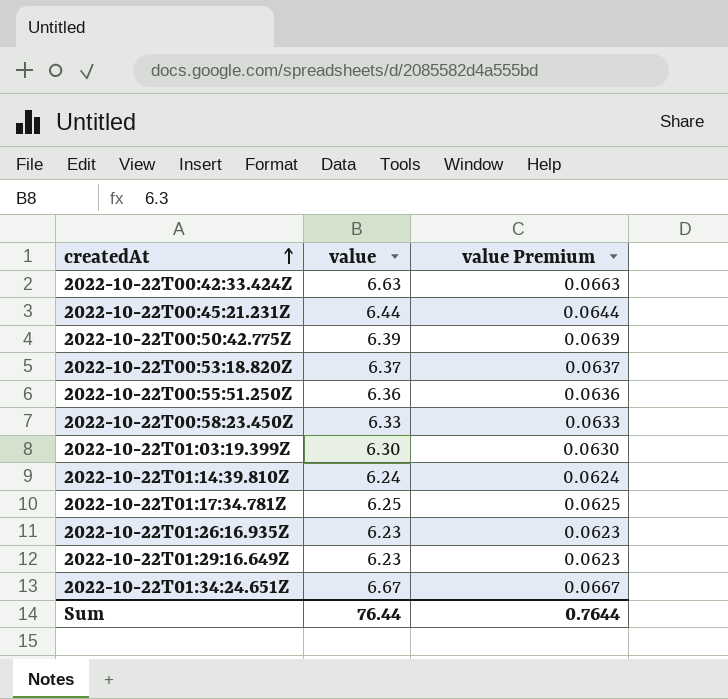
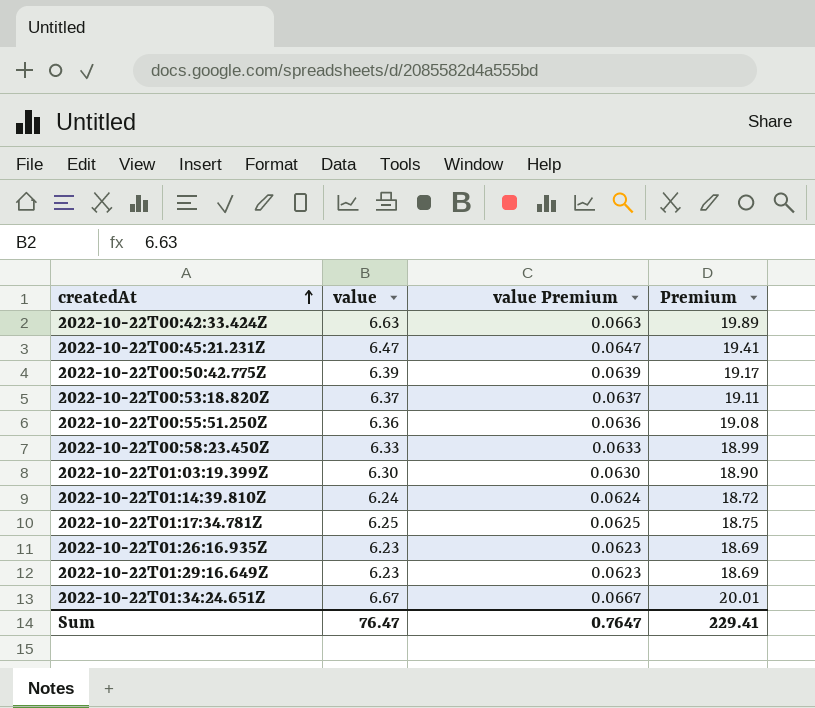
column Premium | formula: none -> [value] * 3
2022-10-22T00:45:21.231Z | value: 6.44 -> 6.47
2022-10-22T00:45:21.231Z | value Premium: 0.0644 -> 0.0647
Sum | value: 76.44 -> 76.47
Sum | value Premium: 0.7644 -> 0.7647

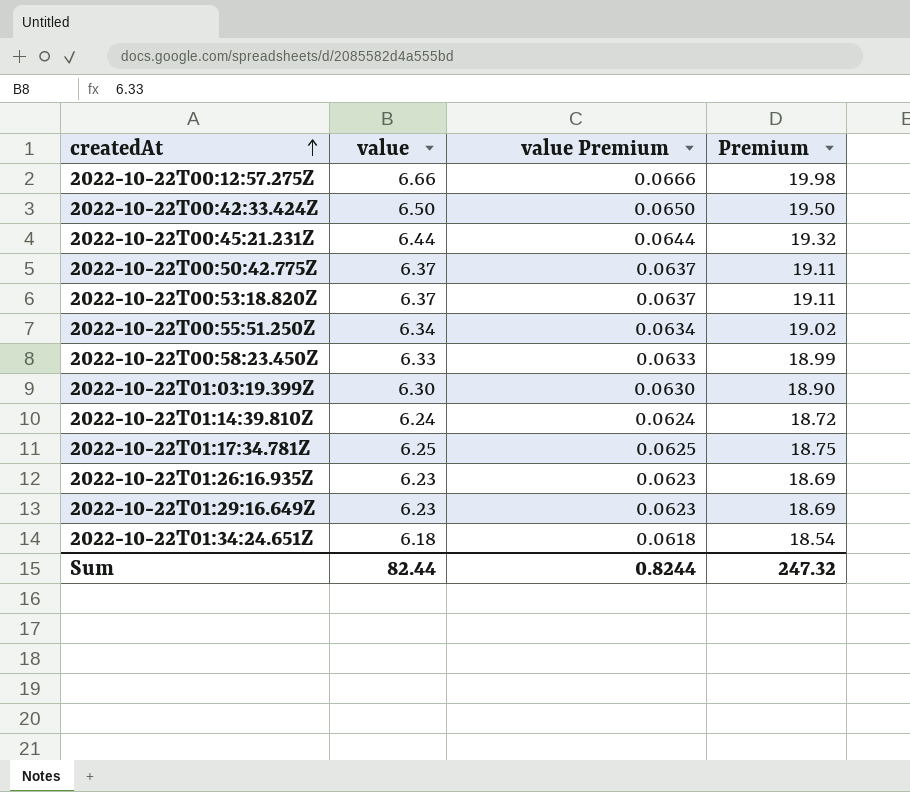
row 2022-10-22T00:12:57.275Z: none -> 6.66 | 0.0666 | 19.98
2022-10-22T00:42:33.424Z | value: 6.63 -> 6.50
2022-10-22T00:42:33.424Z | value Premium: 0.0663 -> 0.0650
2022-10-22T00:42:33.424Z | Premium: 19.89 -> 19.50
2022-10-22T00:45:21.231Z | value: 6.47 -> 6.44
2022-10-22T00:45:21.231Z | value Premium: 0.0647 -> 0.0644
2022-10-22T00:45:21.231Z | Premium: 19.41 -> 19.32
2022-10-22T00:50:42.775Z | value: 6.39 -> 6.37
2022-10-22T00:50:42.775Z | value Premium: 0.0639 -> 0.0637
2022-10-22T00:50:42.775Z | Premium: 19.17 -> 19.11
2022-10-22T00:55:51.250Z | value: 6.36 -> 6.34
2022-10-22T00:55:51.250Z | value Premium: 0.0636 -> 0.0634
2022-10-22T00:55:51.250Z | Premium: 19.08 -> 19.02
2022-10-22T01:34:24.651Z | value: 6.67 -> 6.18
2022-10-22T01:34:24.651Z | value Premium: 0.0667 -> 0.0618
2022-10-22T01:34:24.651Z | Premium: 20.01 -> 18.54
Sum | value: 76.47 -> 82.44
Sum | value Premium: 0.7647 -> 0.8244
Sum | Premium: 229.41 -> 247.32

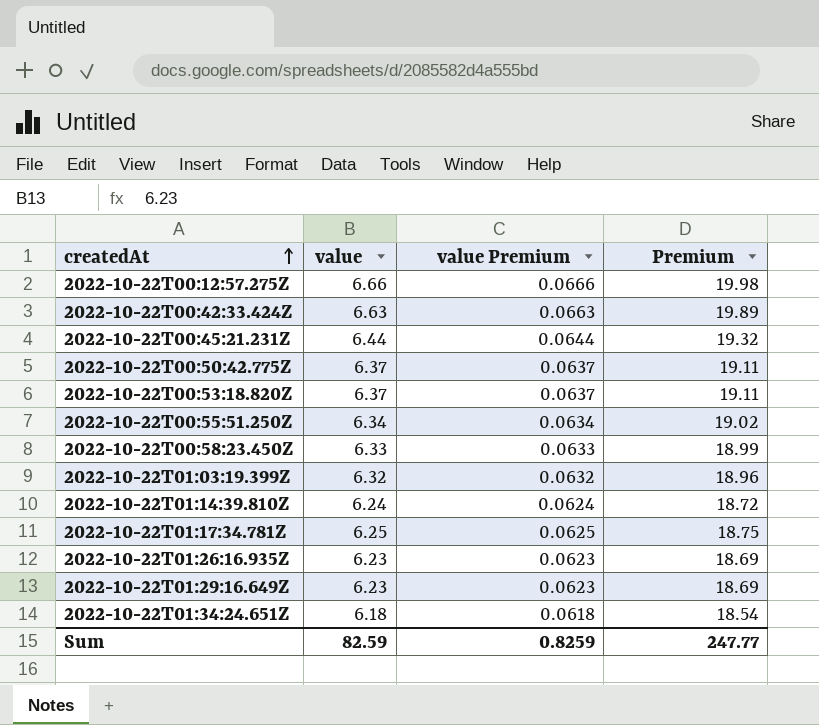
2022-10-22T00:42:33.424Z | value: 6.50 -> 6.63
2022-10-22T00:42:33.424Z | value Premium: 0.0650 -> 0.0663
2022-10-22T00:42:33.424Z | Premium: 19.50 -> 19.89
2022-10-22T01:03:19.399Z | value: 6.30 -> 6.32
2022-10-22T01:03:19.399Z | value Premium: 0.0630 -> 0.0632
2022-10-22T01:03:19.399Z | Premium: 18.90 -> 18.96
Sum | value: 82.44 -> 82.59
Sum | value Premium: 0.8244 -> 0.8259
Sum | Premium: 247.32 -> 247.77

